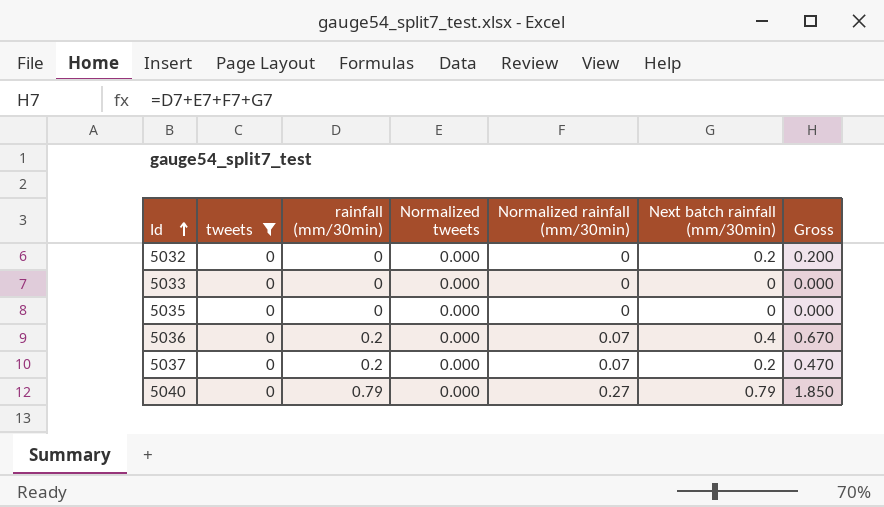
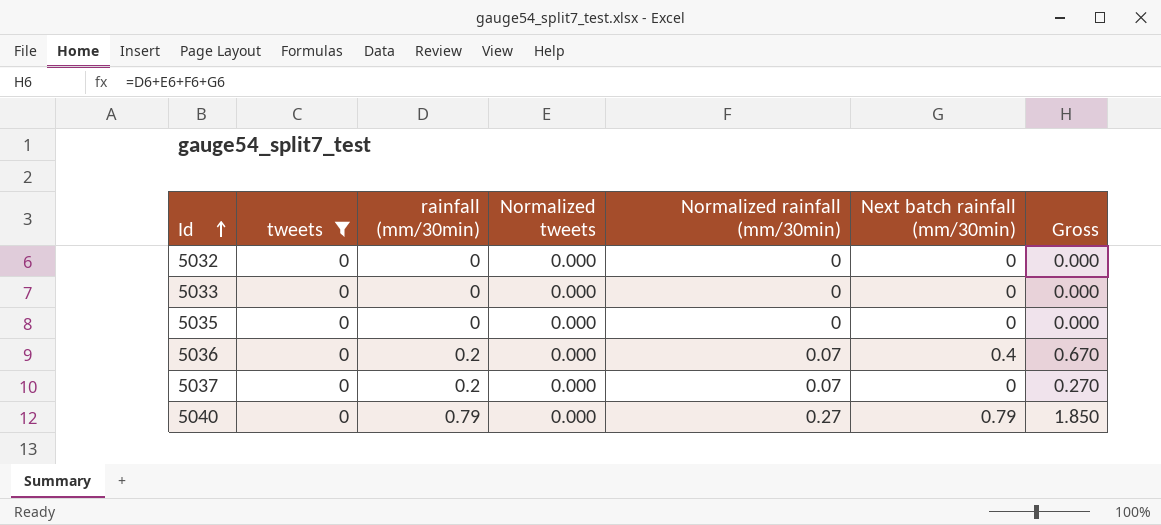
5032 | Next batch rainfall (mm/30min): 0.2 -> 0
5032 | Gross: 0.200 -> 0.000
5037 | Next batch rainfall (mm/30min): 0.2 -> 0
5037 | Gross: 0.470 -> 0.270

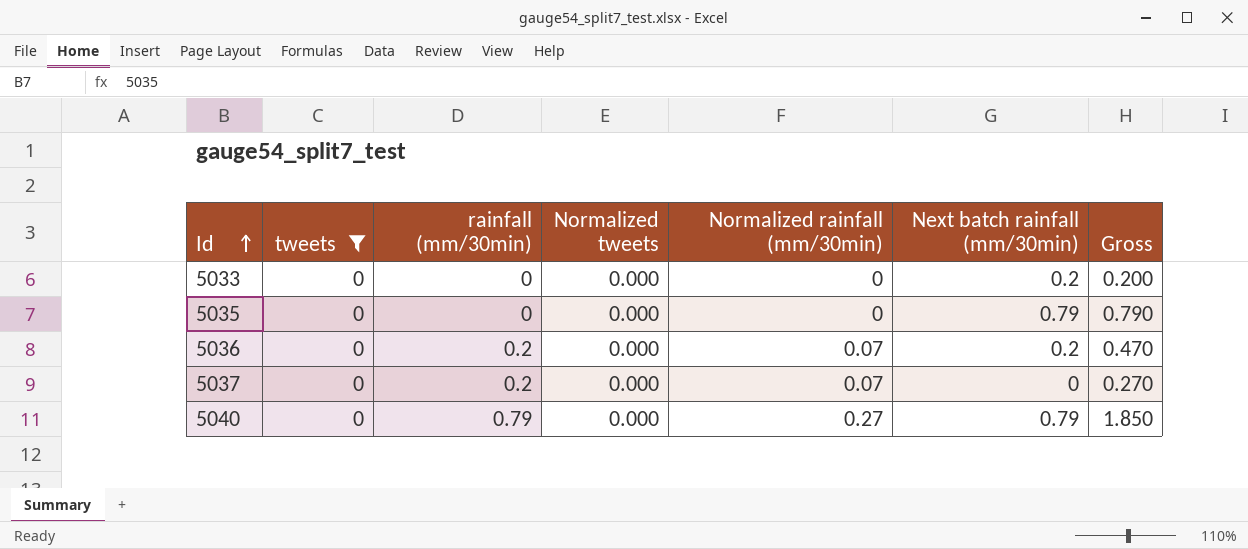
row 5032: 0 | 0 | 0.000 | 0 | 0 | 0.000 -> none
5033 | Next batch rainfall (mm/30min): 0 -> 0.2
5033 | Gross: 0.000 -> 0.200
5035 | Next batch rainfall (mm/30min): 0 -> 0.79
5035 | Gross: 0.000 -> 0.790
5036 | Next batch rainfall (mm/30min): 0.4 -> 0.2
5036 | Gross: 0.670 -> 0.470

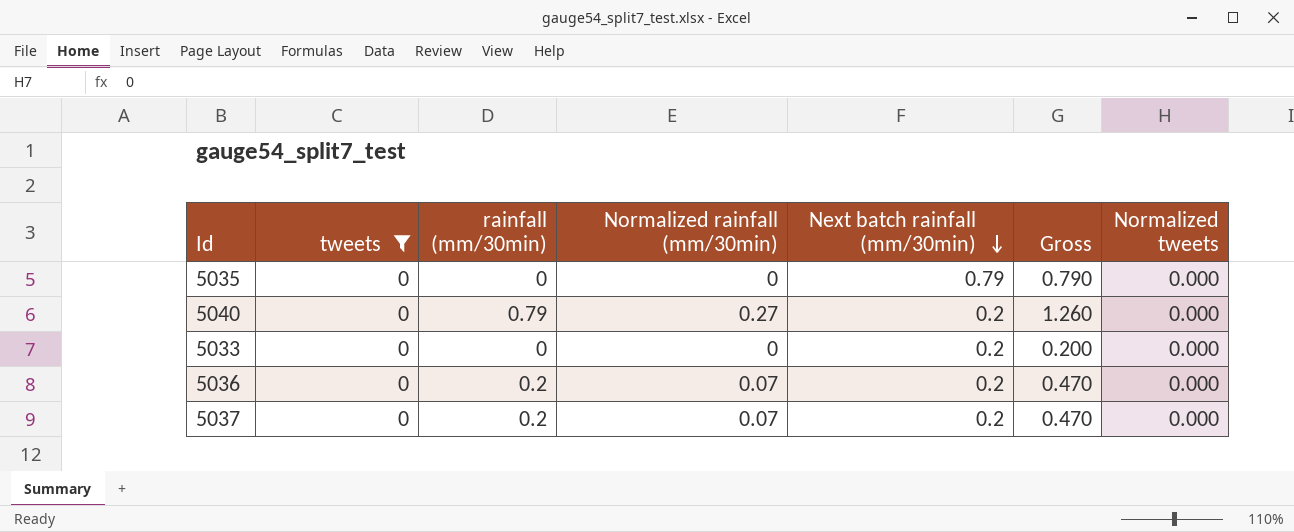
row order: Id ascending -> Next batch rainfall (mm/30min) descending
column Normalized tweets | position: 4 -> 7
5040 | Next batch rainfall (mm/30min): 0.79 -> 0.2
5040 | Gross: 1.850 -> 1.260
5037 | Next batch rainfall (mm/30min): 0 -> 0.2
5037 | Gross: 0.270 -> 0.470

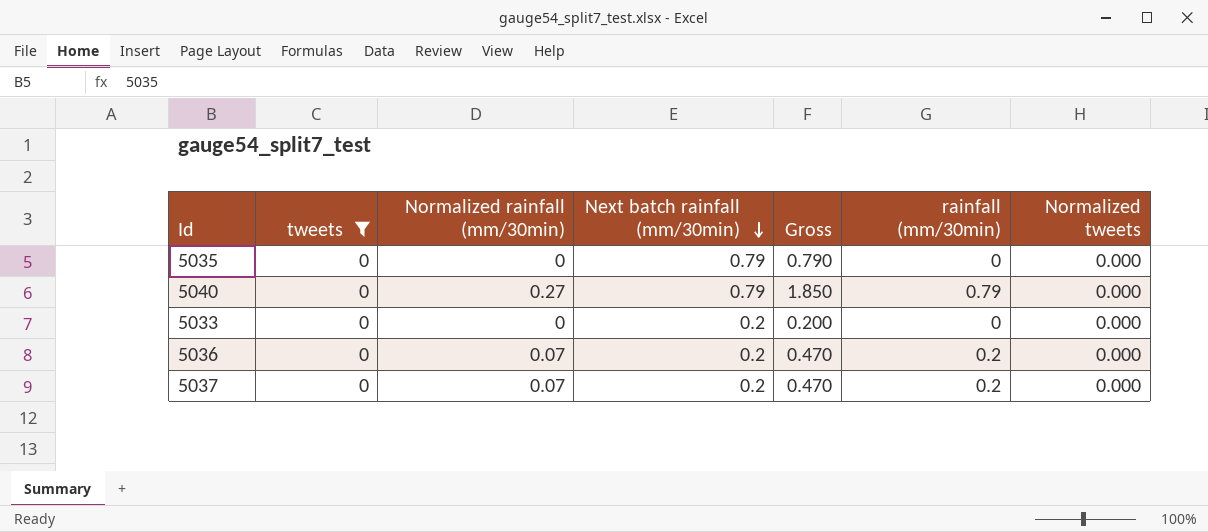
column rainfall (mm/30min) | position: 3 -> 6
5040 | Next batch rainfall (mm/30min): 0.2 -> 0.79
5040 | Gross: 1.260 -> 1.850

